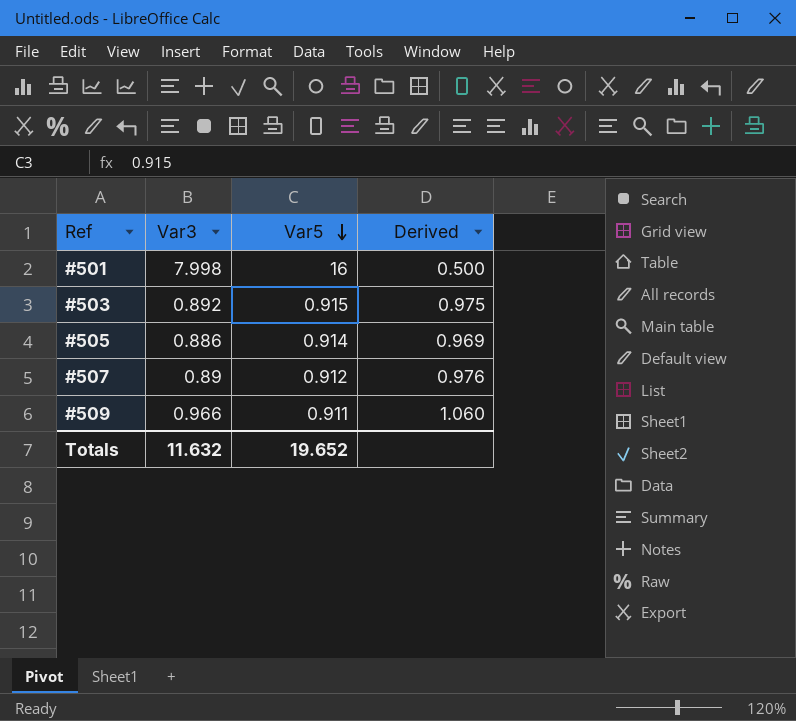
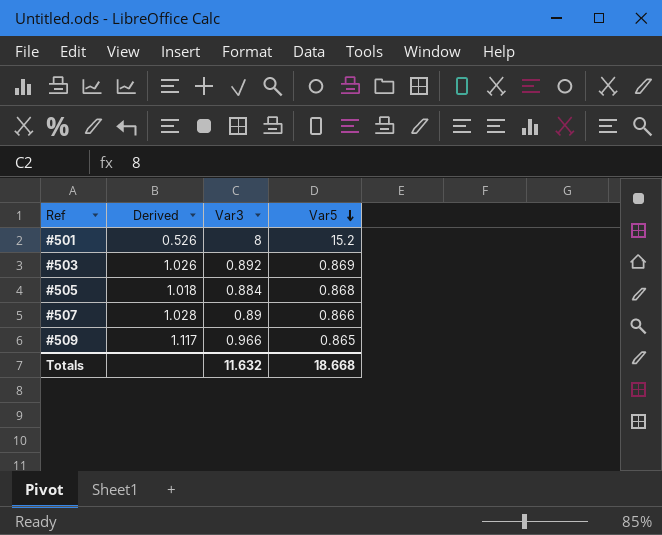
column Derived | position: 4 -> 2
#501 | Derived: 0.500 -> 0.526
#501 | Var3: 7.998 -> 8
#501 | Var5: 16 -> 15.2
#503 | Derived: 0.975 -> 1.026
#503 | Var5: 0.915 -> 0.869
#505 | Derived: 0.969 -> 1.018
#505 | Var3: 0.886 -> 0.884
#505 | Var5: 0.914 -> 0.868
#507 | Derived: 0.976 -> 1.028
#507 | Var5: 0.912 -> 0.866
#509 | Derived: 1.060 -> 1.117
#509 | Var5: 0.911 -> 0.865
Totals | Var5: 19.652 -> 18.668

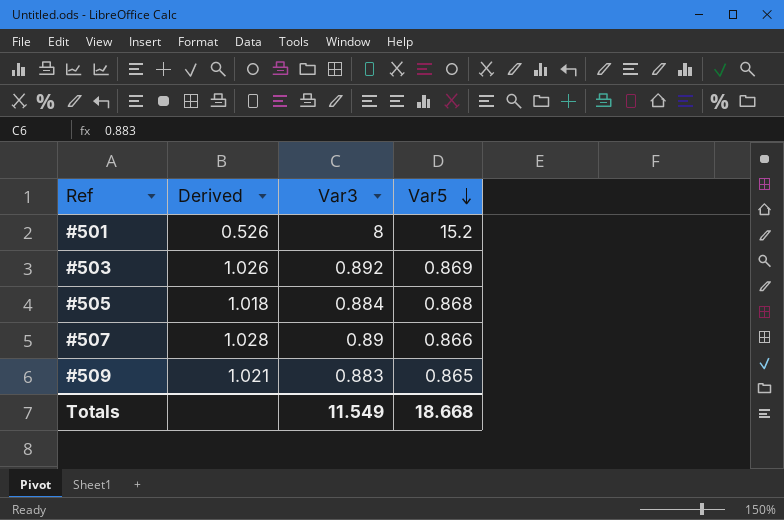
#509 | Derived: 1.117 -> 1.021
#509 | Var3: 0.966 -> 0.883
Totals | Var3: 11.632 -> 11.549

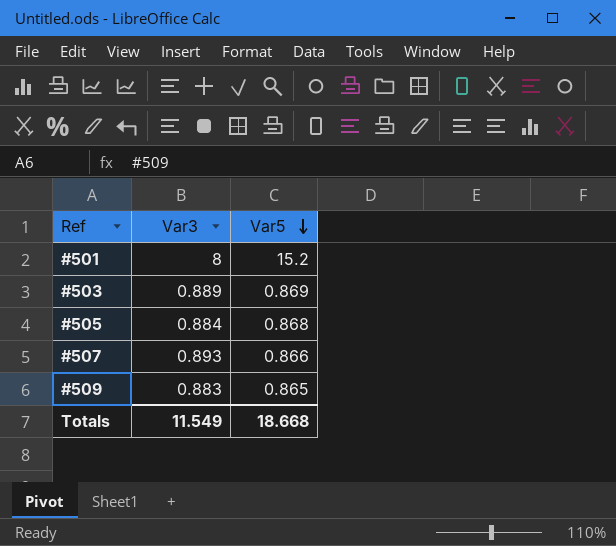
column Derived | formula: [Var3] / [Var5] -> none
#503 | Var3: 0.892 -> 0.889
#507 | Var3: 0.89 -> 0.893

